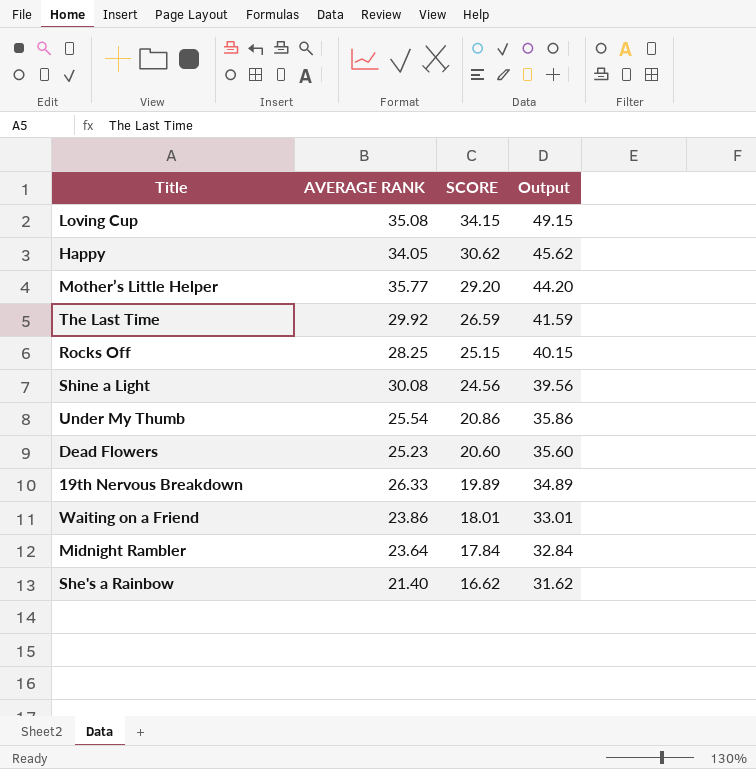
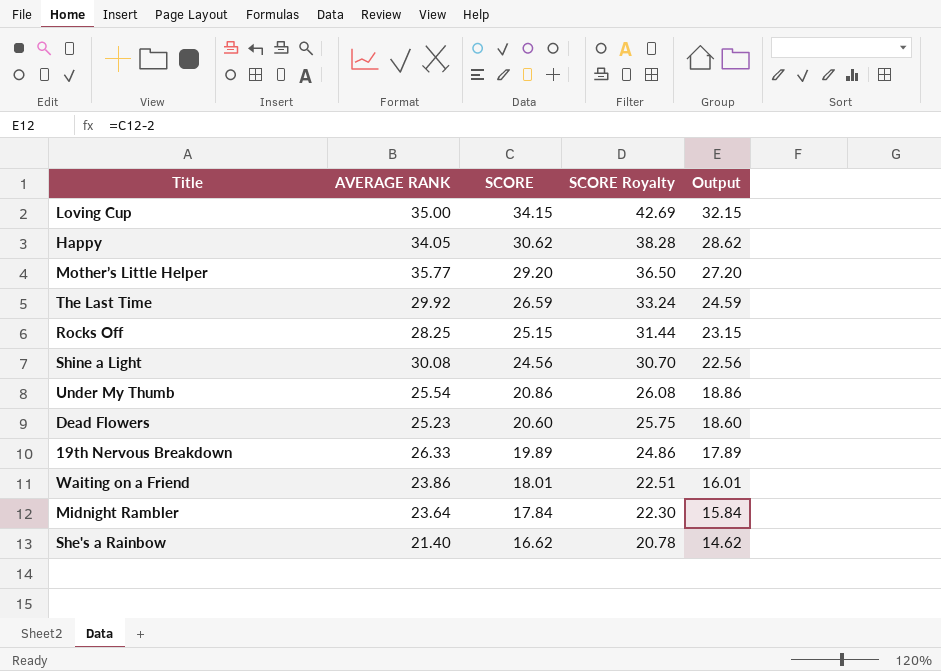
column SCORE Royalty | formula: none -> [SCORE] * 1.25
column Output | formula: [SCORE] + 15 -> [SCORE] - 2
Loving Cup | AVERAGE RANK: 35.08 -> 35.00

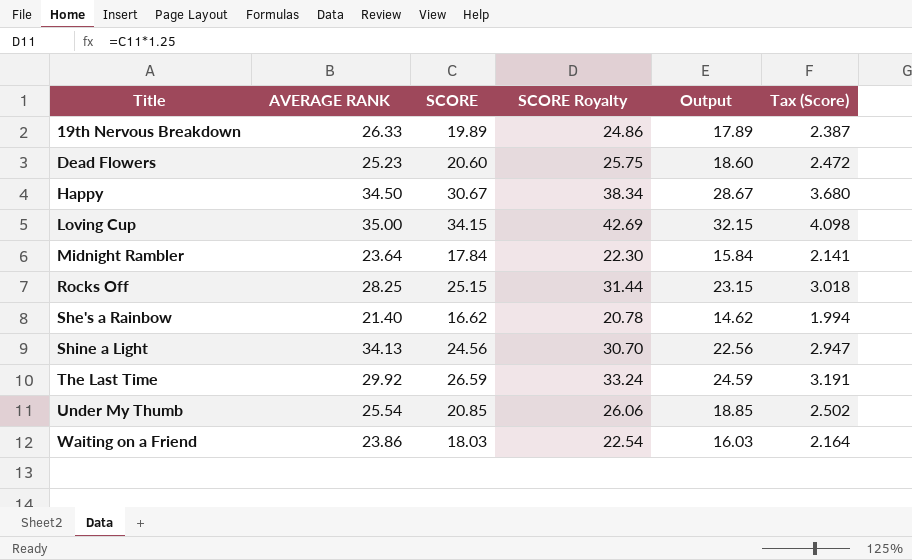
row order: SCORE descending -> Title ascending
column Tax (Score) | formula: none -> [SCORE] * 0.12
row Mother’s Little Helper: 35.77 | 29.20 | 36.50 | 27.20 -> none
Happy | AVERAGE RANK: 34.05 -> 34.50
Happy | SCORE: 30.62 -> 30.67
Happy | SCORE Royalty: 38.28 -> 38.34
Happy | Output: 28.62 -> 28.67
Shine a Light | AVERAGE RANK: 30.08 -> 34.13
Under My Thumb | SCORE: 20.86 -> 20.85
Under My Thumb | SCORE Royalty: 26.08 -> 26.06
Under My Thumb | Output: 18.86 -> 18.85
Waiting on a Friend | SCORE: 18.01 -> 18.03
Waiting on a Friend | SCORE Royalty: 22.51 -> 22.54
Waiting on a Friend | Output: 16.01 -> 16.03

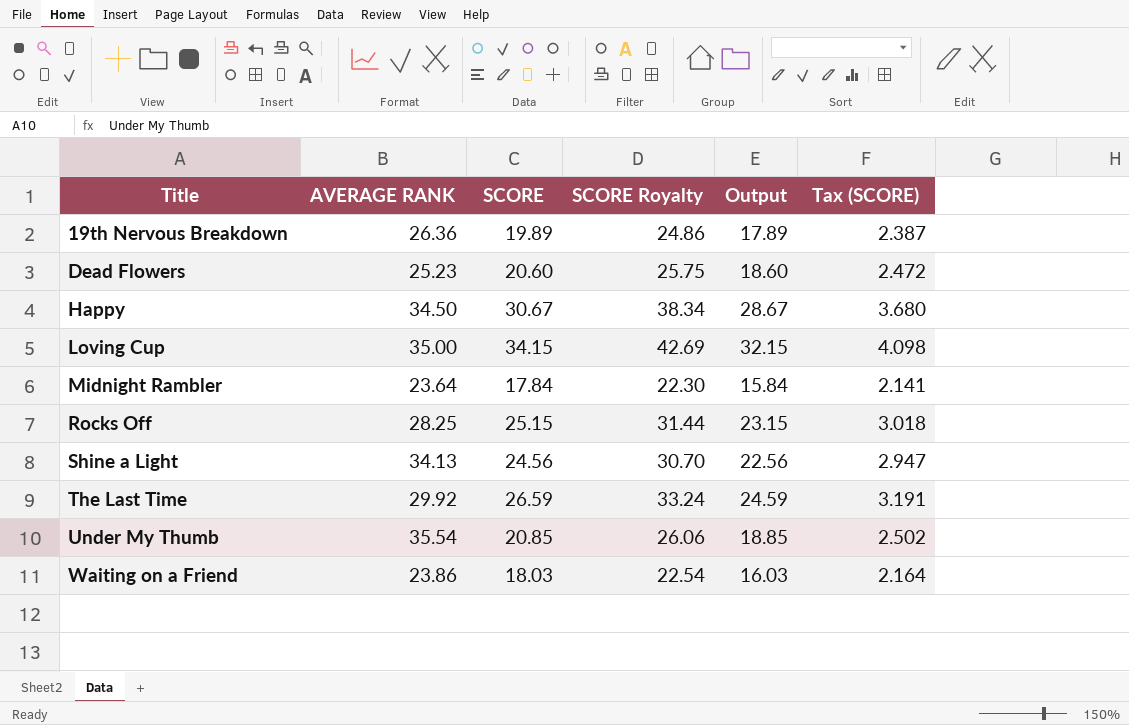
column name: Tax (Score) -> Tax (SCORE)
row She's a Rainbow: 21.40 | 16.62 | 20.78 | 14.62 | 1.994 -> none
19th Nervous Breakdown | AVERAGE RANK: 26.33 -> 26.36
Under My Thumb | AVERAGE RANK: 25.54 -> 35.54

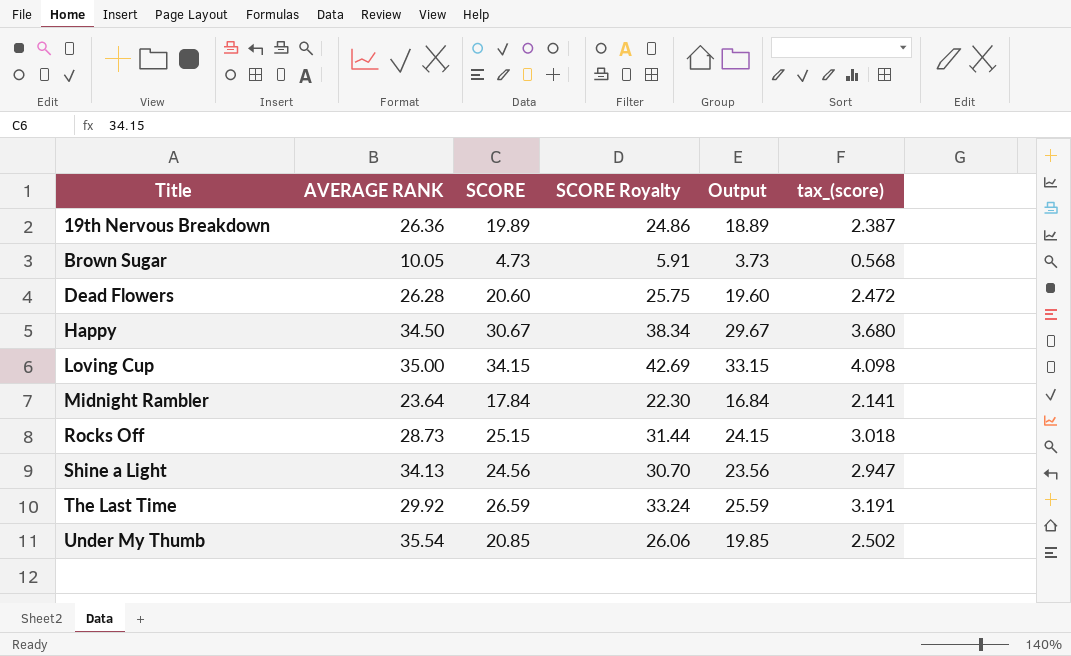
column Output | formula: [SCORE] - 2 -> [SCORE] - 1
column name: Tax (SCORE) -> tax_(score)
row Waiting on a Friend: 23.86 | 18.03 | 22.54 | 16.03 | 2.164 -> none
row Brown Sugar: none -> 10.05 | 4.73 | 5.91 | 3.73 | 0.568
Dead Flowers | AVERAGE RANK: 25.23 -> 26.28
Rocks Off | AVERAGE RANK: 28.25 -> 28.73

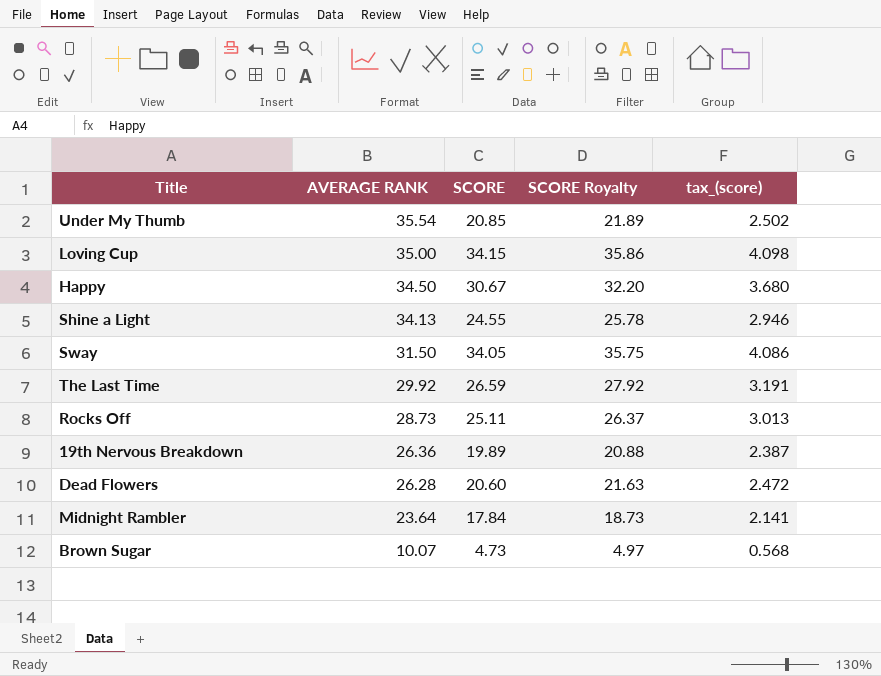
row order: Title ascending -> AVERAGE RANK descending
column Output | formula: [SCORE] - 1 -> none
column SCORE Royalty | formula: [SCORE] * 1.25 -> [SCORE] * 1.05
Shine a Light | SCORE: 24.56 -> 24.55
Shine a Light | tax_(score): 2.947 -> 2.946
row Sway: none -> 31.50 | 34.05 | 35.75 | 4.086
Rocks Off | SCORE: 25.15 -> 25.11
Rocks Off | tax_(score): 3.018 -> 3.013
Brown Sugar | AVERAGE RANK: 10.05 -> 10.07

